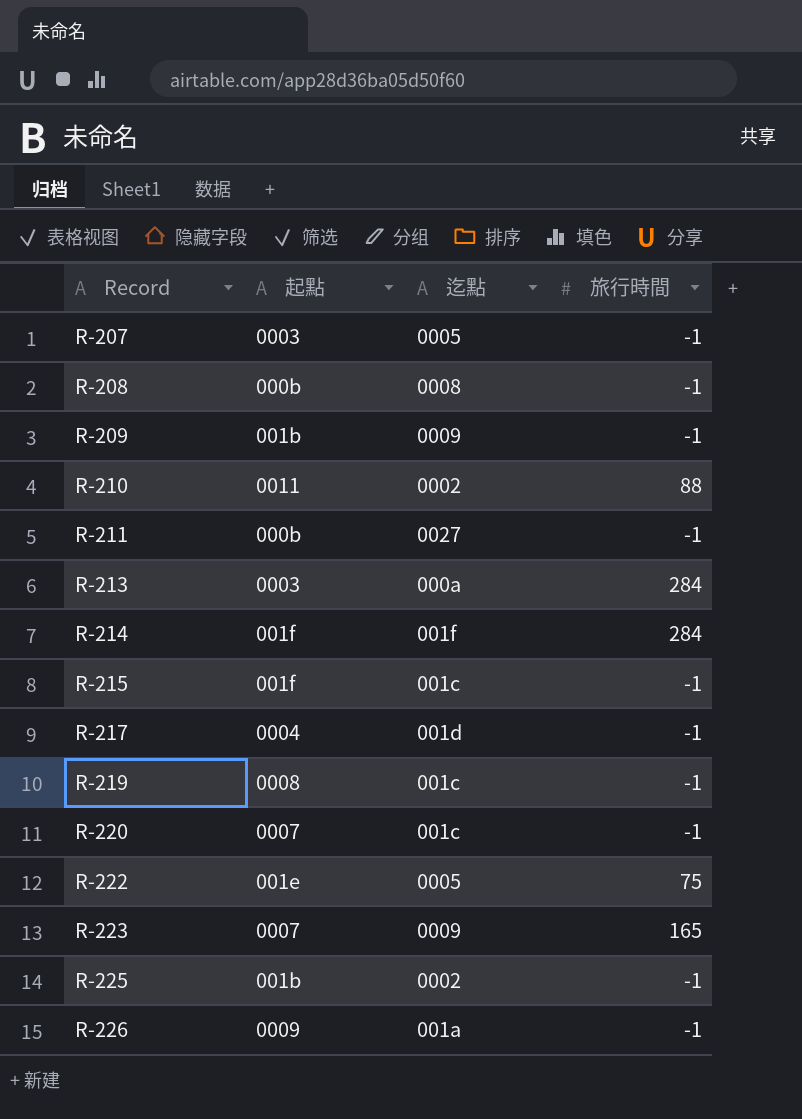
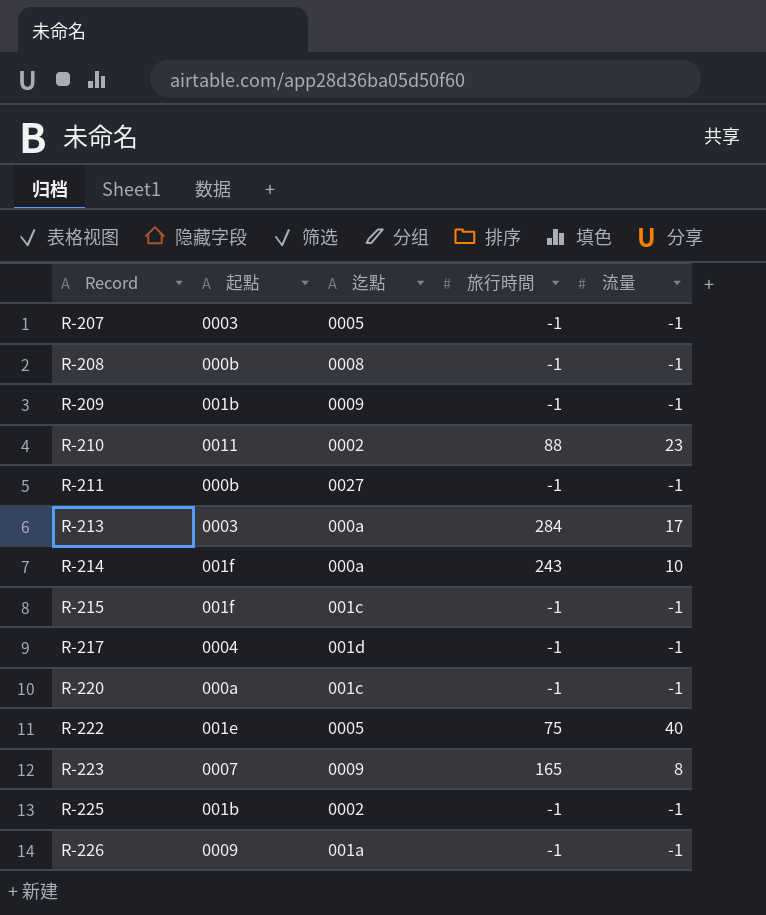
column 流量 | position: none -> 5
row R-219: 0008 | 001c | -1 -> none
R-214 | 迄點: 001f -> 000a
R-214 | 旅行時間: 284 -> 243
R-220 | 起點: 0007 -> 000a

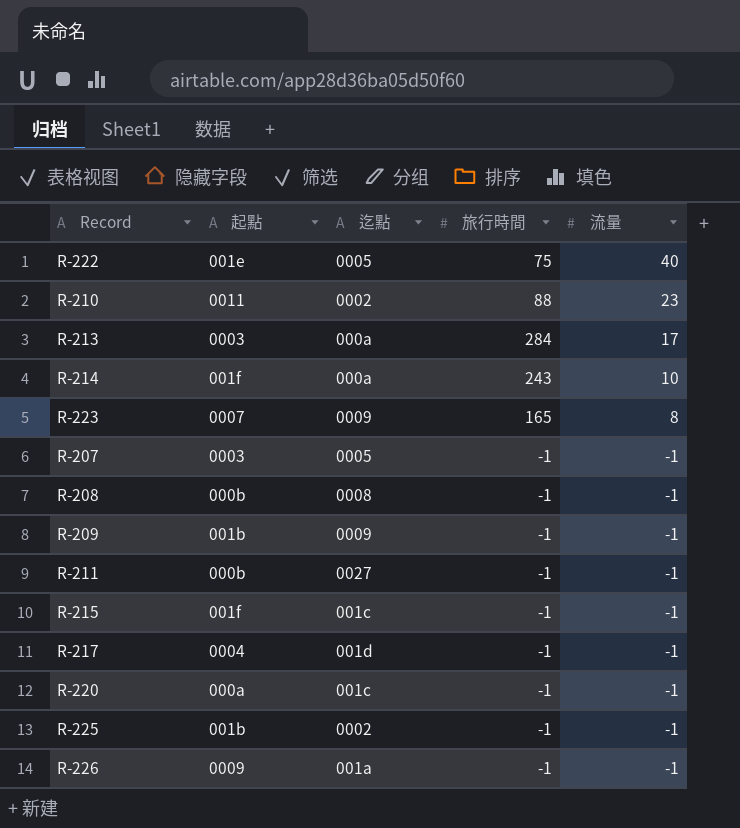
row order: Record ascending -> 流量 descending

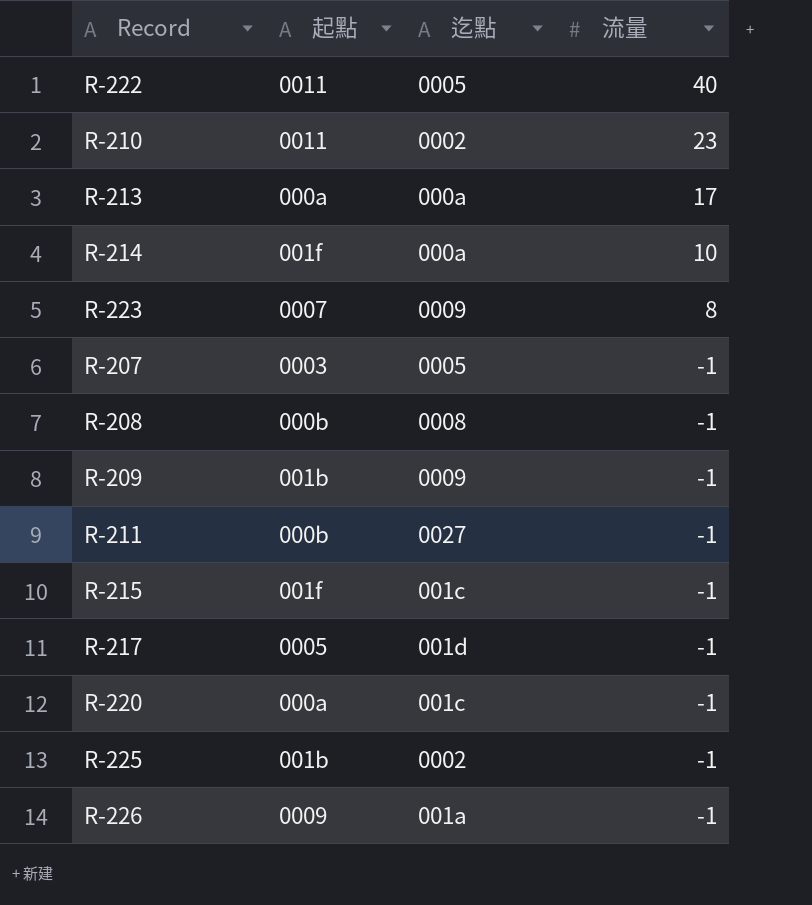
column 旅行時間 | position: 4 -> none
R-222 | 起點: 001e -> 0011
R-213 | 起點: 0003 -> 000a
R-217 | 起點: 0004 -> 0005

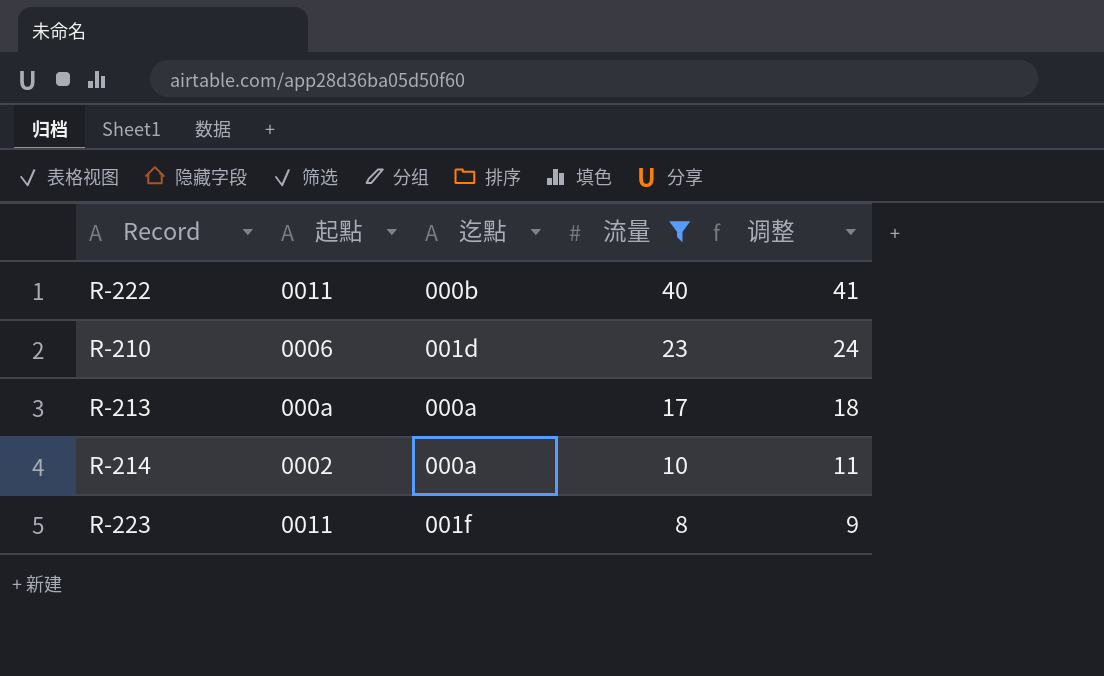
filter: none -> 流量 != -1
column 调整 | formula: none -> [流量] + 1
R-222 | 迄點: 0005 -> 000b
R-210 | 起點: 0011 -> 0006
R-210 | 迄點: 0002 -> 001d
R-214 | 起點: 001f -> 0002
R-223 | 起點: 0007 -> 0011
R-223 | 迄點: 0009 -> 001f

